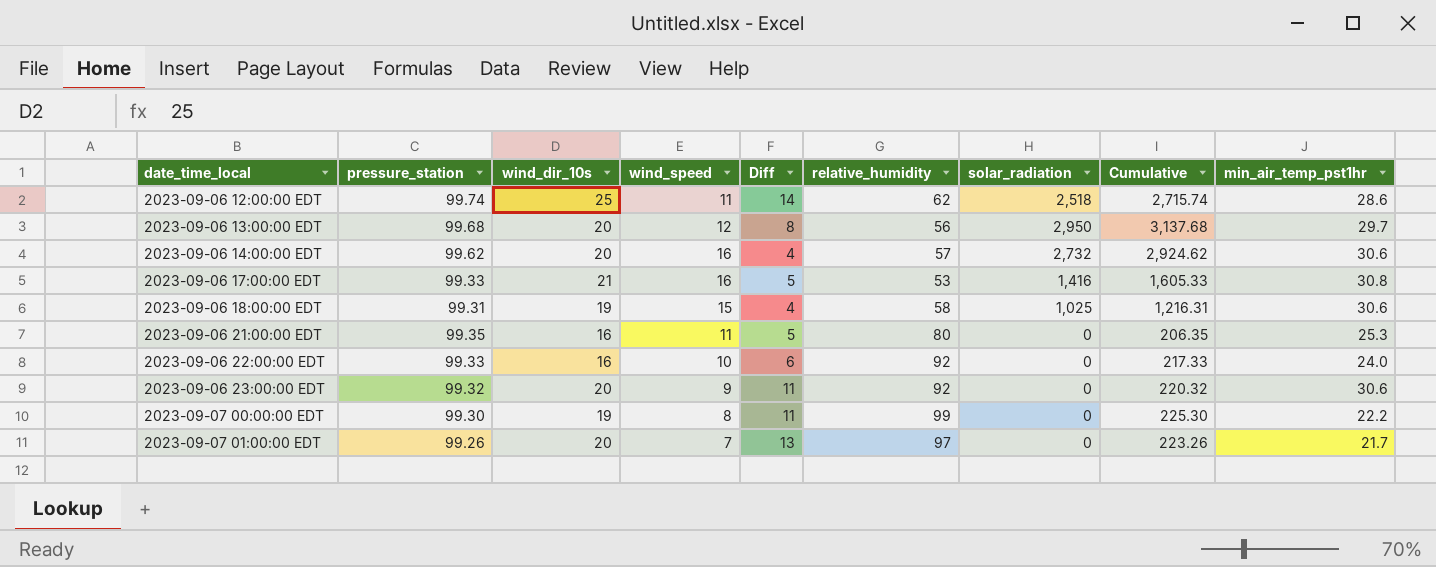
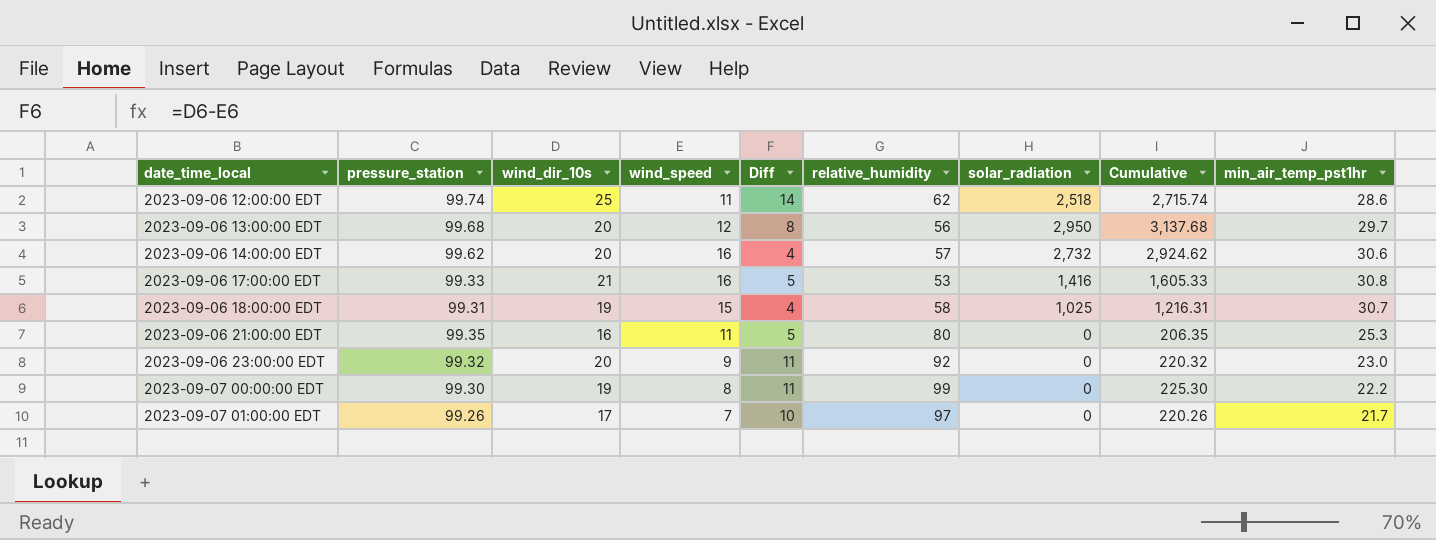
row 2023-09-06 22:00:00 EDT: 99.33 | 16 | 10 | 6 | 92 | 0 | 217.33 | 24.0 -> none
2023-09-06 18:00:00 EDT | min_air_temp_pst1hr: 30.6 -> 30.7
2023-09-06 23:00:00 EDT | min_air_temp_pst1hr: 30.6 -> 23.0
2023-09-07 01:00:00 EDT | wind_dir_10s: 20 -> 17
2023-09-07 01:00:00 EDT | Diff: 13 -> 10
2023-09-07 01:00:00 EDT | Cumulative: 223.26 -> 220.26

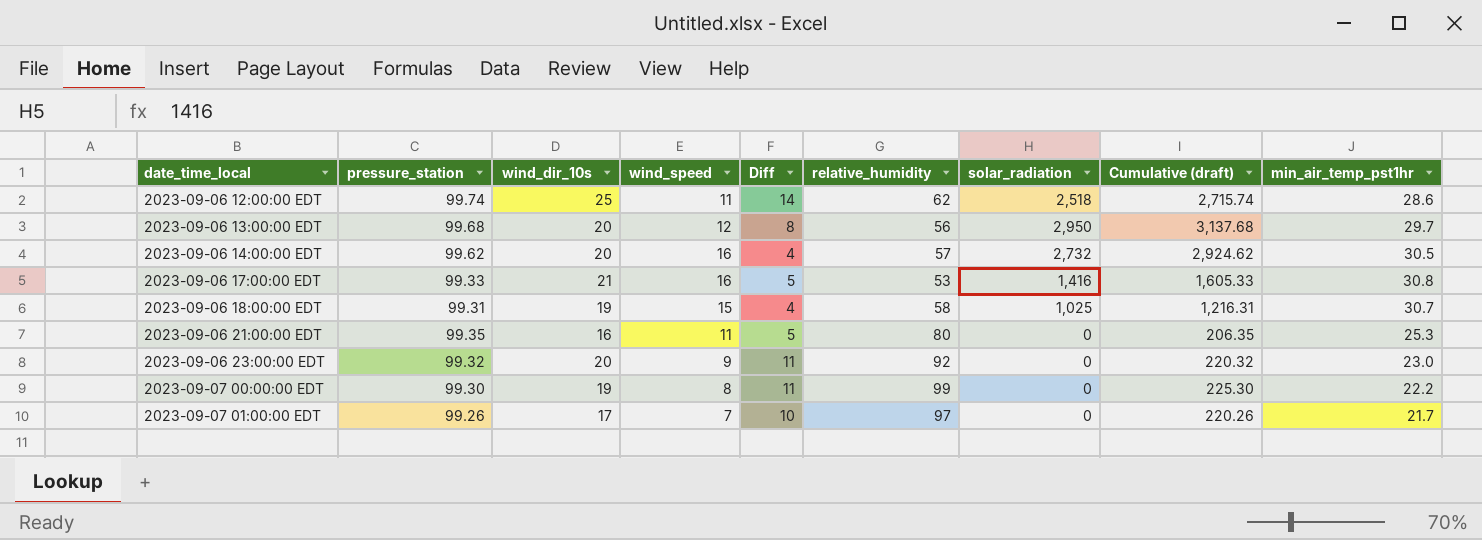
column name: Cumulative -> Cumulative (draft)
2023-09-06 14:00:00 EDT | min_air_temp_pst1hr: 30.6 -> 30.5

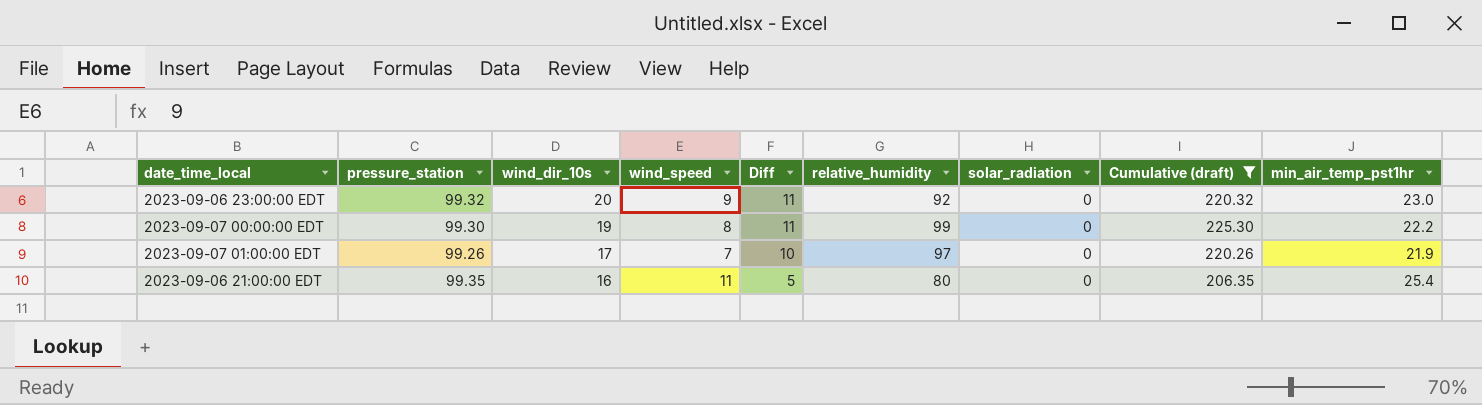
filter: none -> Cumulative (draft) <= 225.30
row order: date_time_local ascending -> wind_dir_10s descending
2023-09-07 01:00:00 EDT | min_air_temp_pst1hr: 21.7 -> 21.9
2023-09-06 21:00:00 EDT | min_air_temp_pst1hr: 25.3 -> 25.4

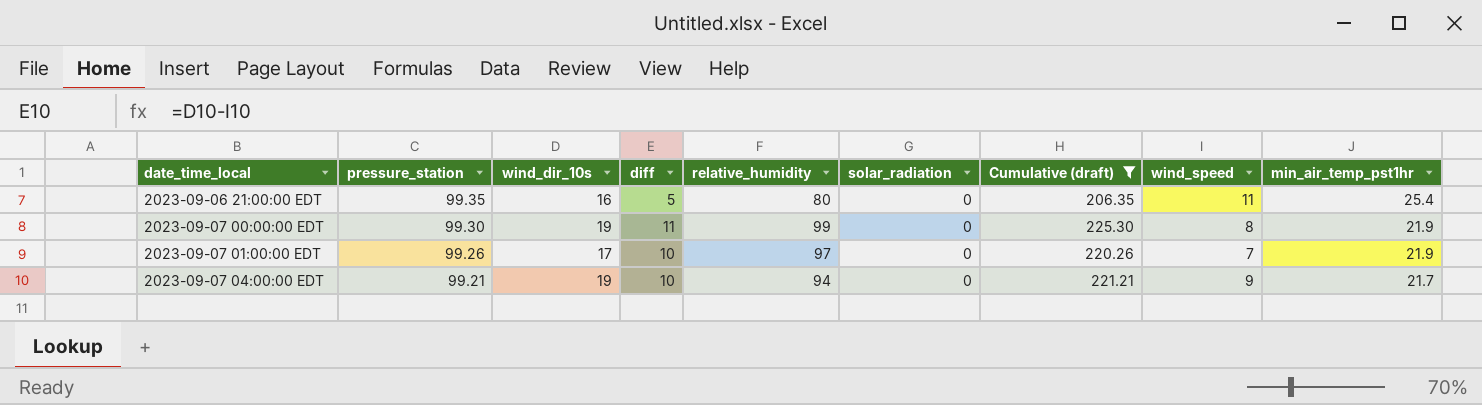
row order: wind_dir_10s descending -> date_time_local ascending
column name: Diff -> diff
column wind_speed | position: 4 -> 8
row 2023-09-06 23:00:00 EDT: 99.32 | 20 | 9 | 11 | 92 | 0 | 220.32 | 23.0 -> none
2023-09-07 00:00:00 EDT | min_air_temp_pst1hr: 22.2 -> 21.9
row 2023-09-07 04:00:00 EDT: none -> 99.21 | 19 | 10 | 94 | 0 | 221.21 | 9 | 21.7

